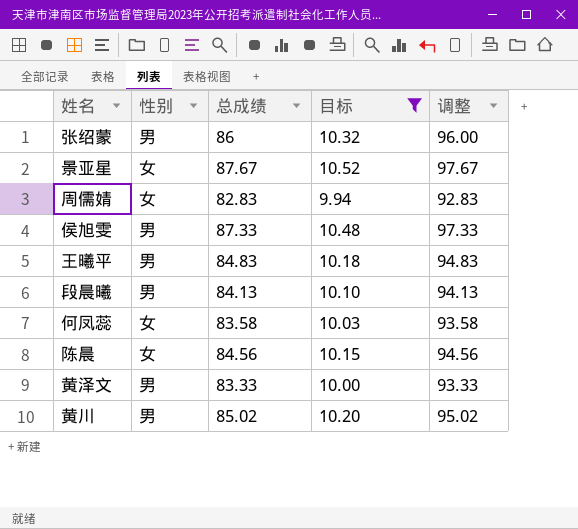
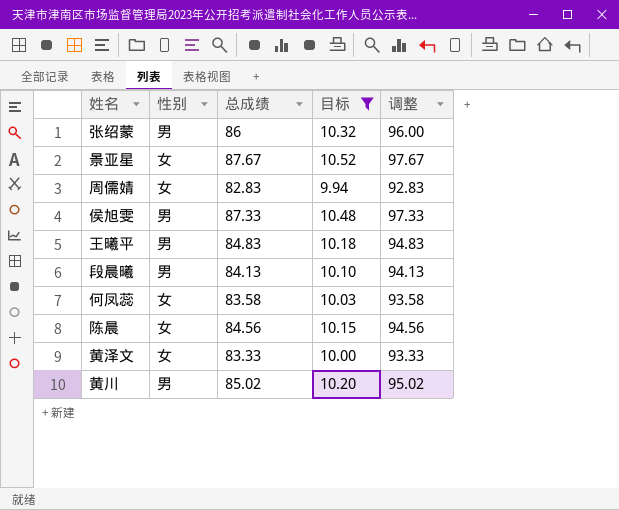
黄泽文 | 性别: 男 -> 女

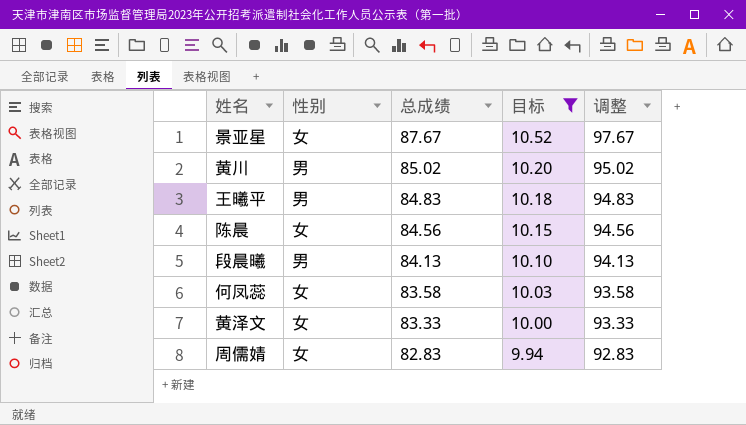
row order: none -> 总成绩 descending
row 张绍蒙: 男 | 86 | 10.32 | 96.00 -> none
row 侯旭雯: 男 | 87.33 | 10.48 | 97.33 -> none

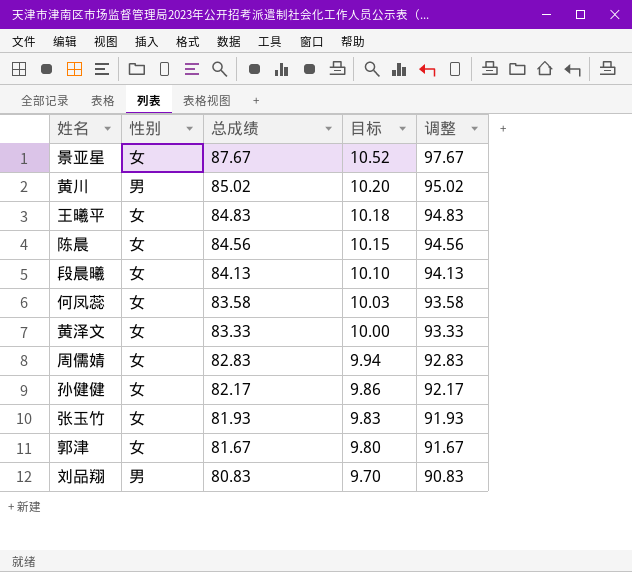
filter: 目标 >= 9.94 -> none
王曦平 | 性别: 男 -> 女
段晨曦 | 性别: 男 -> 女

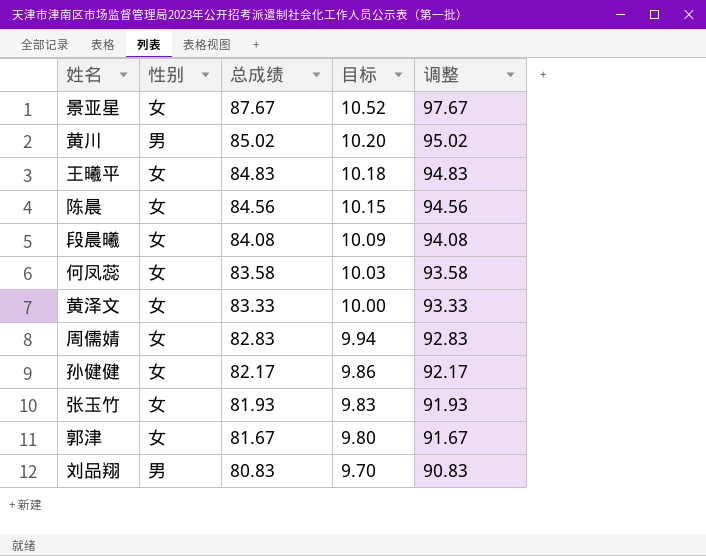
段晨曦 | 总成绩: 84.13 -> 84.08
段晨曦 | 目标: 10.10 -> 10.09
段晨曦 | 调整: 94.13 -> 94.08

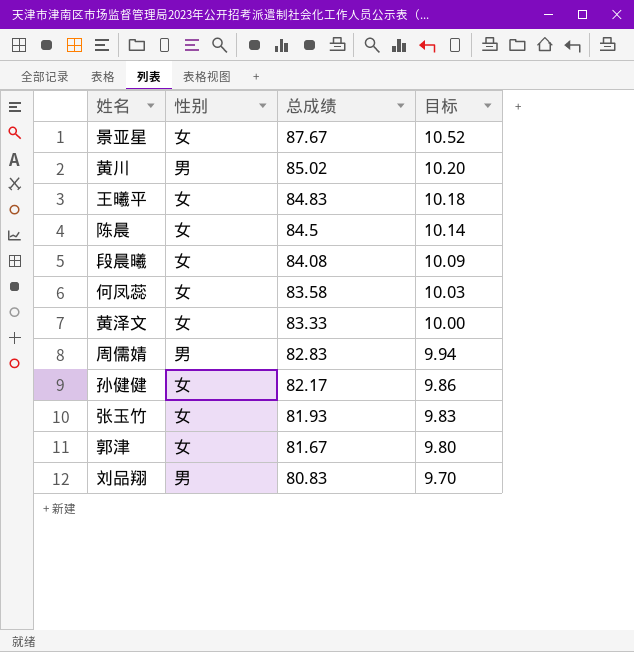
column 调整 | formula: [总成绩] + 10 -> none
陈晨 | 总成绩: 84.56 -> 84.5
陈晨 | 目标: 10.15 -> 10.14
周儒婧 | 性别: 女 -> 男

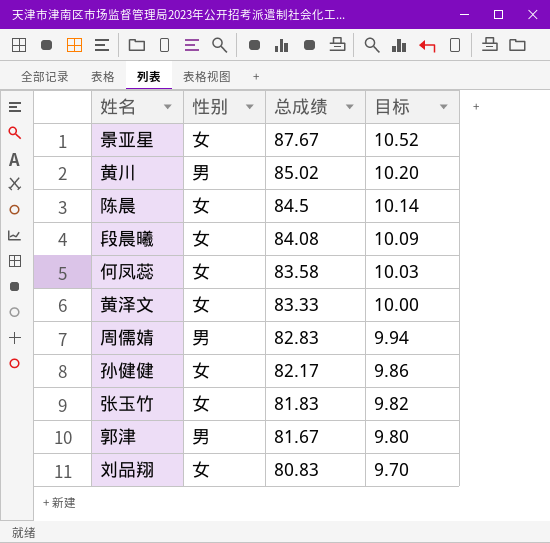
row 王曦平: 女 | 84.83 | 10.18 -> none
张玉竹 | 总成绩: 81.93 -> 81.83
张玉竹 | 目标: 9.83 -> 9.82
郭津 | 性别: 女 -> 男
刘品翔 | 性别: 男 -> 女

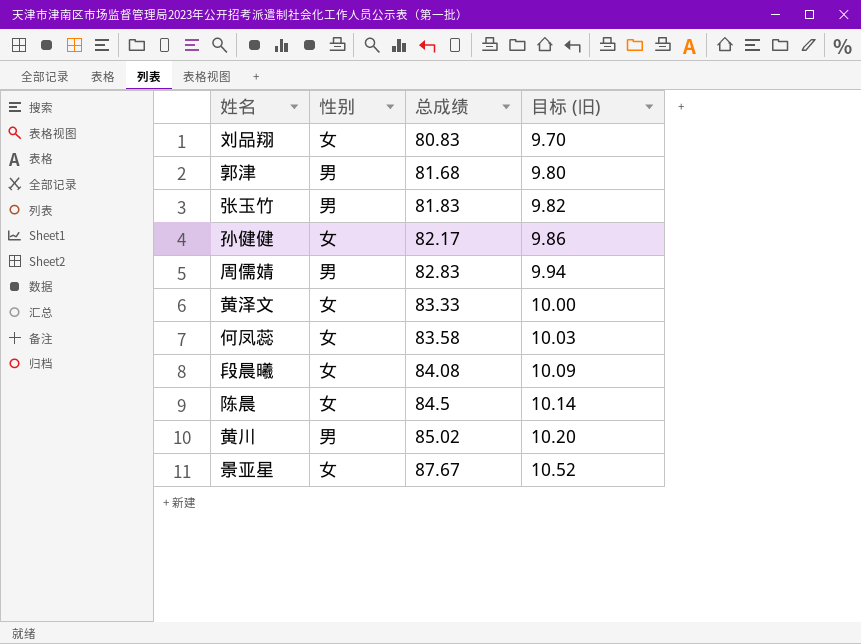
row order: 总成绩 descending -> 总成绩 ascending
column name: 目标 -> 目标 (旧)
郭津 | 总成绩: 81.67 -> 81.68
张玉竹 | 性别: 女 -> 男

